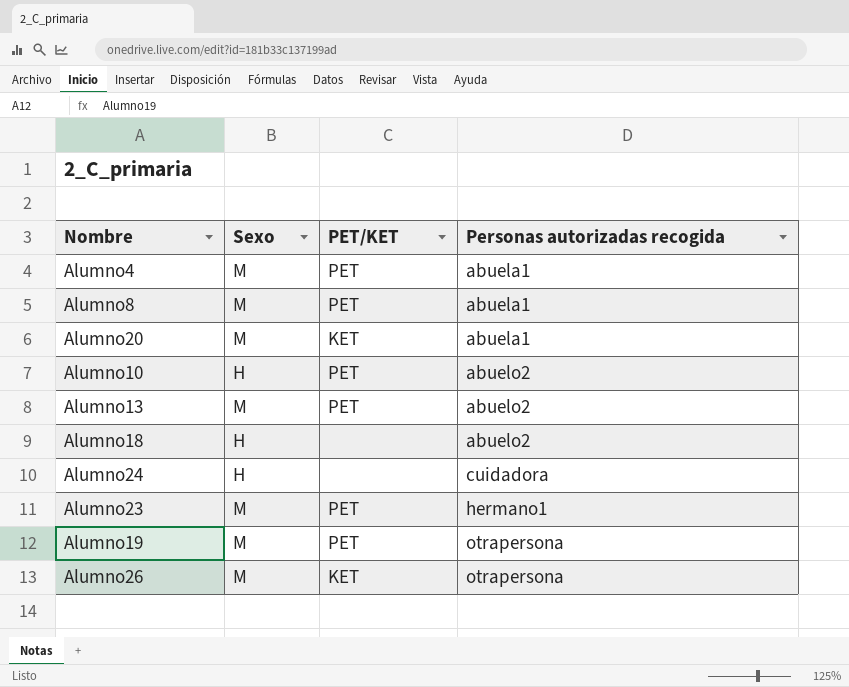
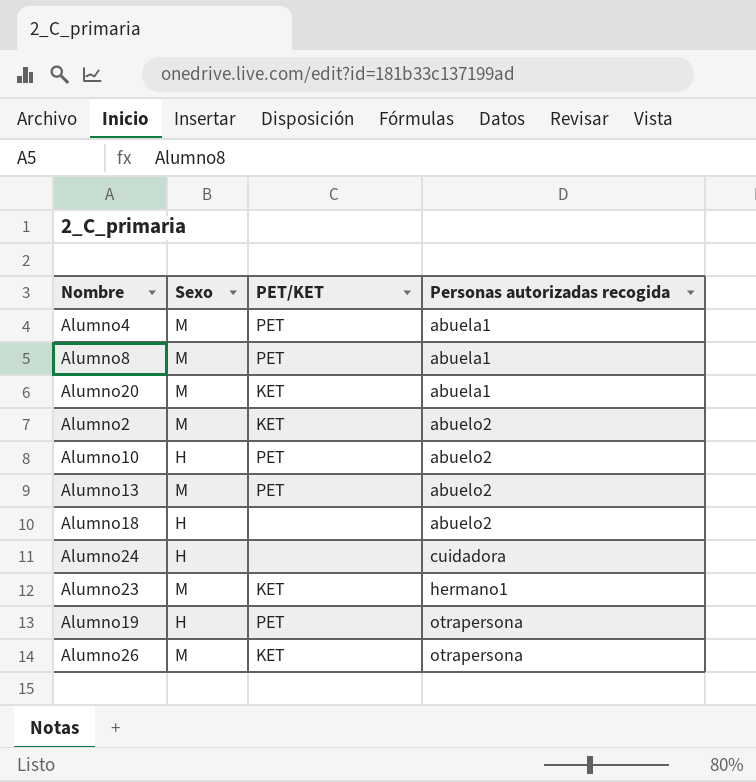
row Alumno2: none -> M | KET | abuelo2
Alumno23 | PET/KET: PET -> KET
Alumno19 | Sexo: M -> H

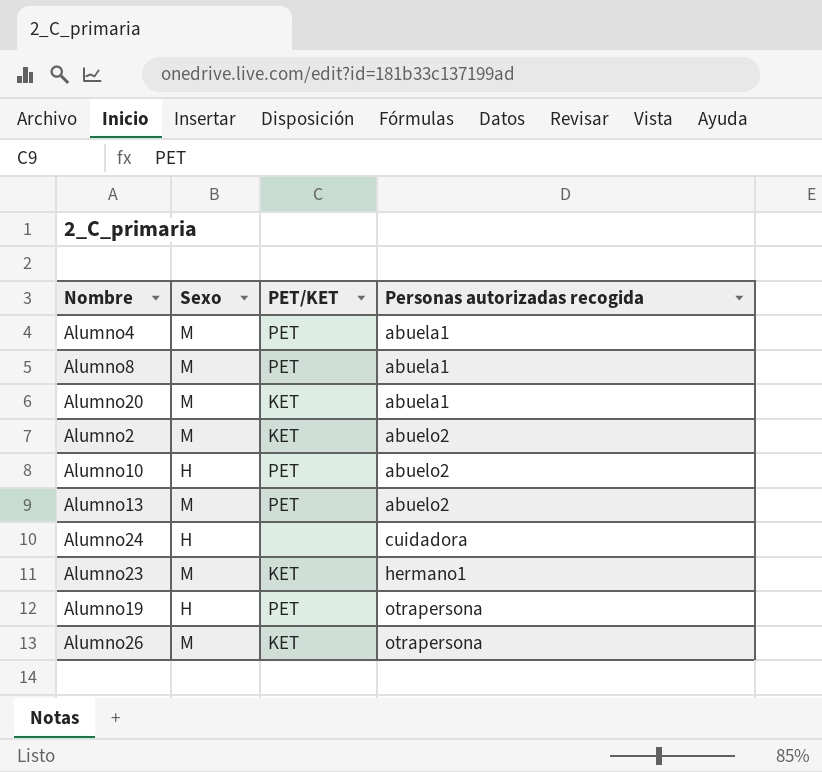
row Alumno18: H | none | abuelo2 -> none

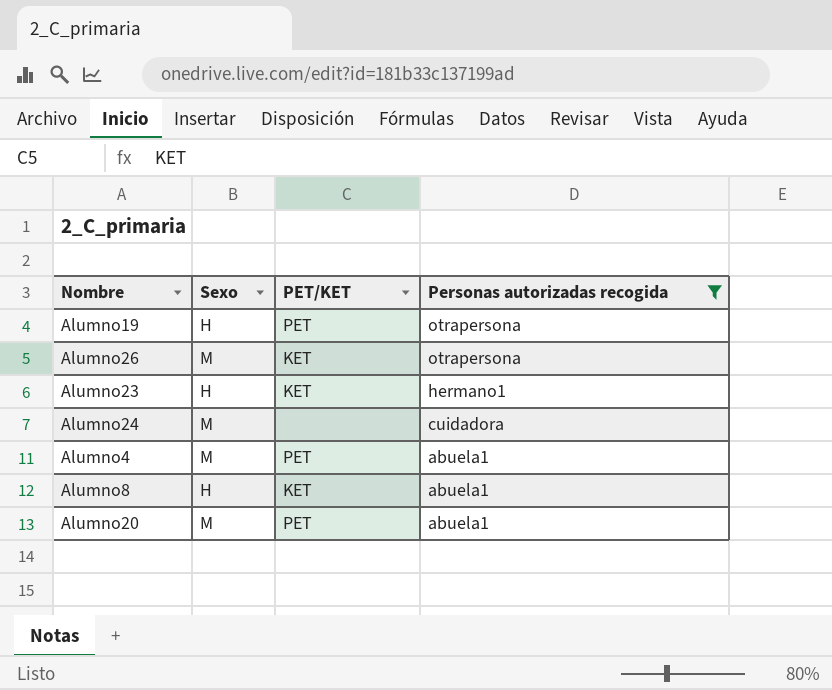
filter: none -> Personas autorizadas recogida != abuelo2
row order: Personas autorizadas recogida ascending -> Personas autorizadas recogida descending
Alumno23 | Sexo: M -> H
Alumno24 | Sexo: H -> M
Alumno8 | Sexo: M -> H
Alumno8 | PET/KET: PET -> KET
Alumno20 | PET/KET: KET -> PET

